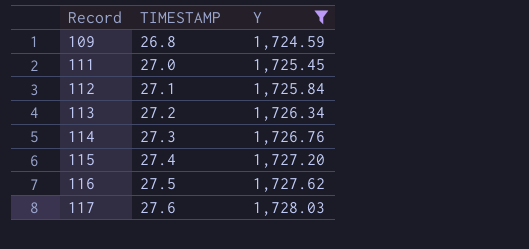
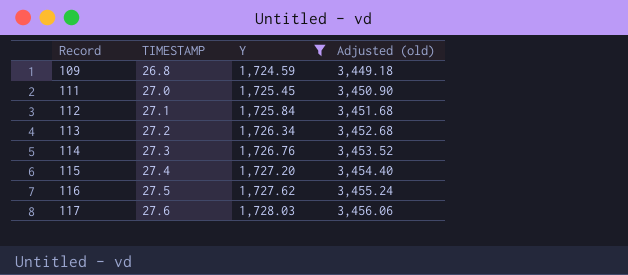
column Adjusted (old) | formula: none -> [Y] * 2

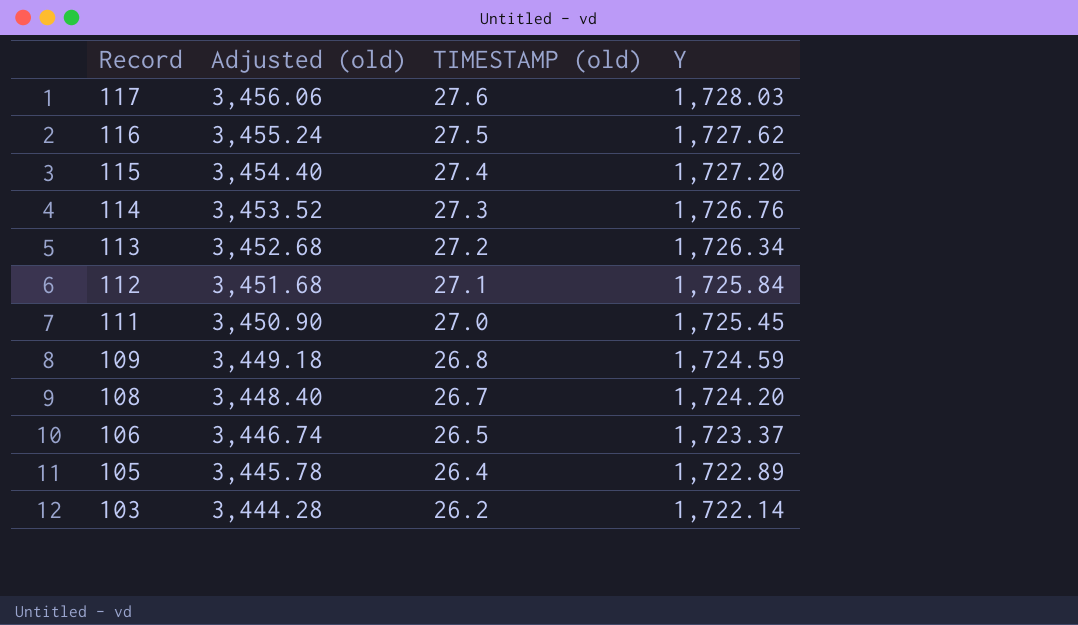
filter: Y >= 1,724.59 -> none
row order: Record ascending -> Record descending
column Adjusted (old) | position: 4 -> 2
column name: TIMESTAMP -> TIMESTAMP (old)

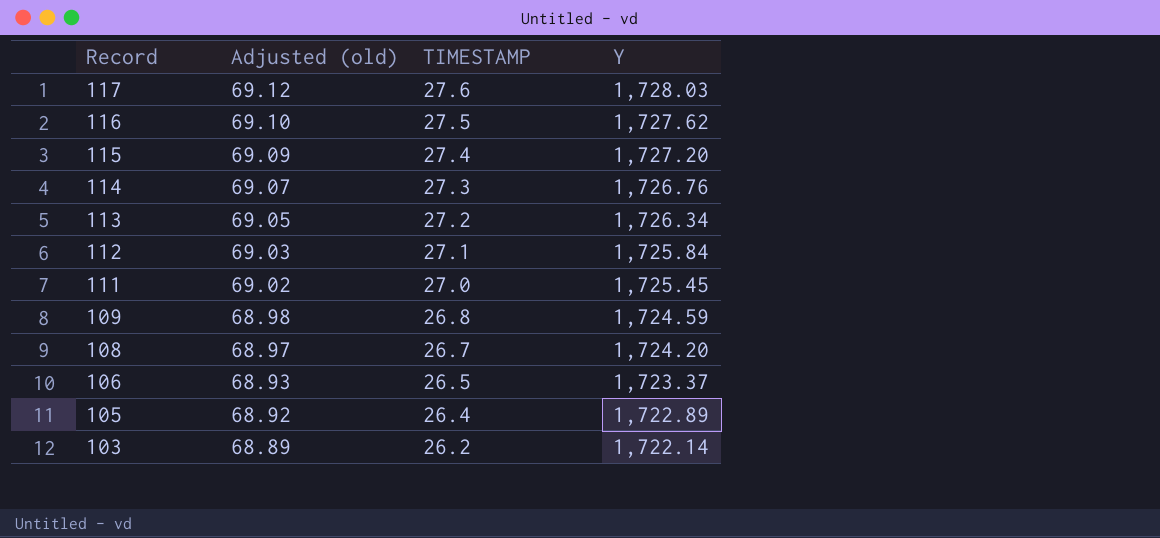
column Adjusted (old) | formula: [Y] * 2 -> [Y] * 0.04
column name: TIMESTAMP (old) -> TIMESTAMP

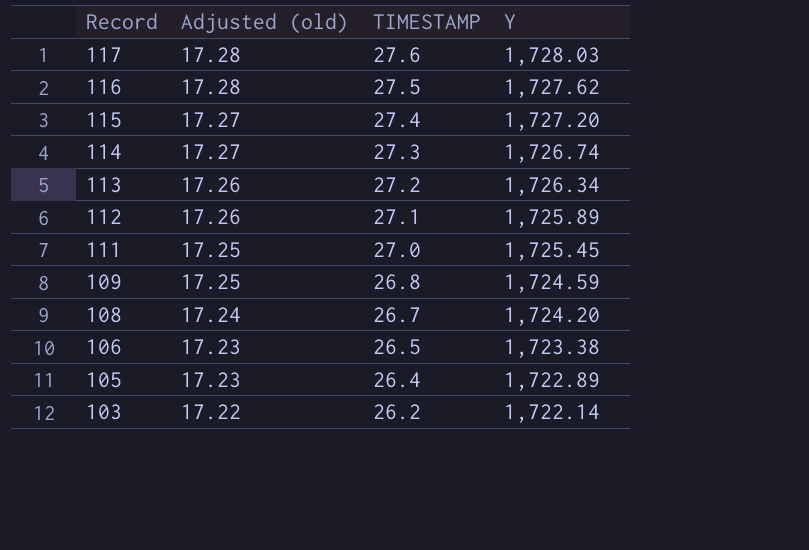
column Adjusted (old) | formula: [Y] * 0.04 -> [Y] * 0.01
114 | Y: 1,726.76 -> 1,726.74
112 | Y: 1,725.84 -> 1,725.89
106 | Y: 1,723.37 -> 1,723.38

